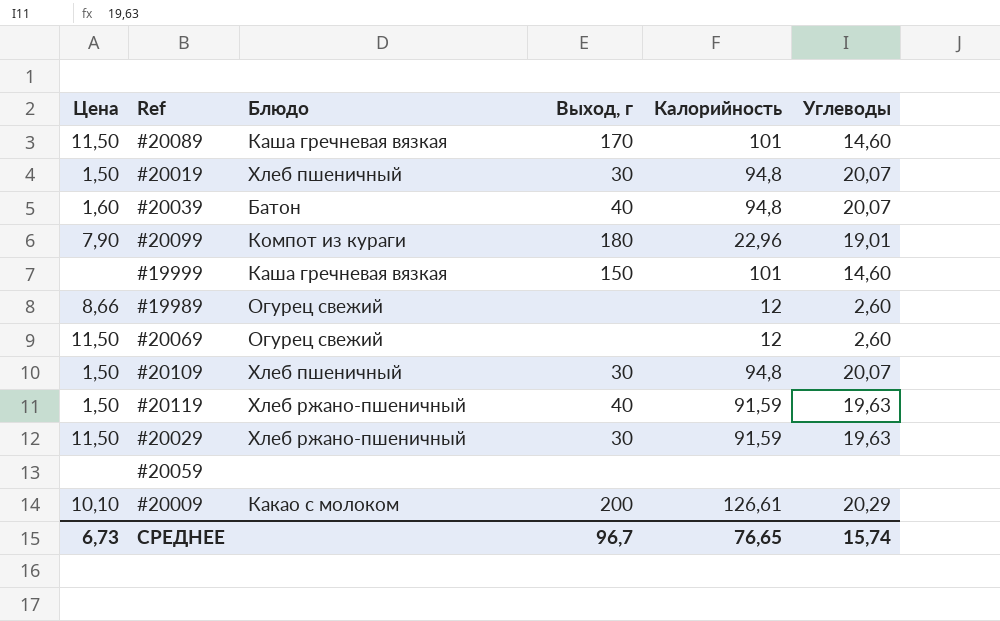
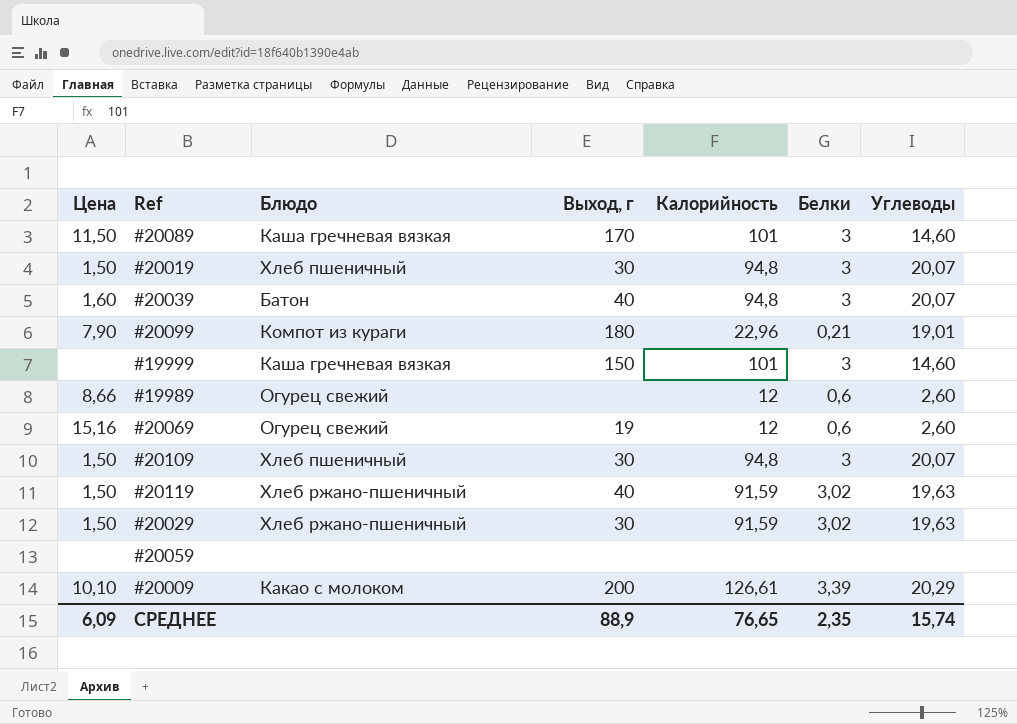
column Белки | position: none -> 6
#20069 | Цена: 11,50 -> 15,16
#20069 | Выход, г: none -> 19
#20029 | Цена: 11,50 -> 1,50
СРЕДНЕЕ | Цена: 6,73 -> 6,09
СРЕДНЕЕ | Выход, г: 96,7 -> 88,9

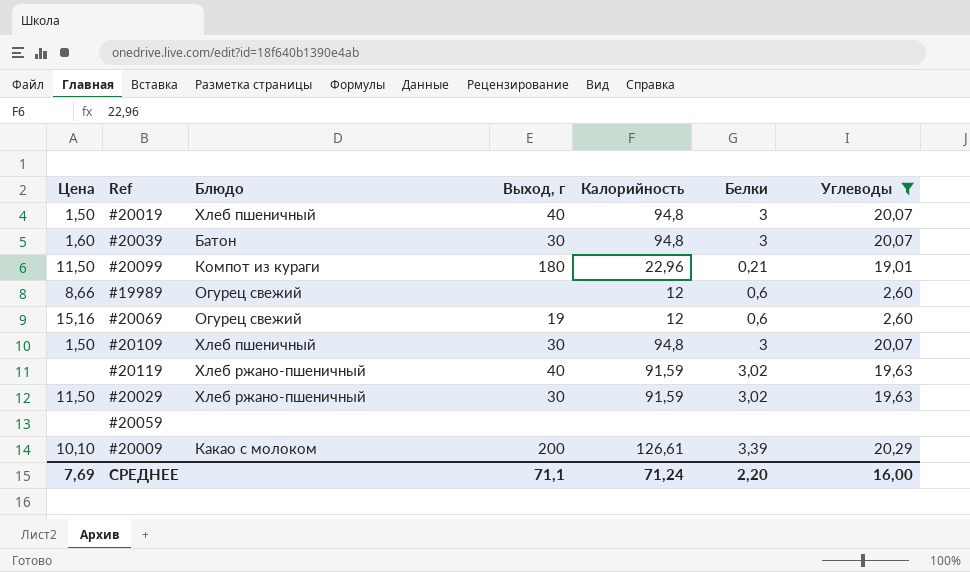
filter: none -> Углеводы != 14,60
#20019 | Выход, г: 30 -> 40
#20039 | Выход, г: 40 -> 30
#20099 | Цена: 7,90 -> 11,50
#20119 | Цена: 1,50 -> none
#20029 | Цена: 1,50 -> 11,50
СРЕДНЕЕ | Цена: 6,09 -> 7,69
СРЕДНЕЕ | Выход, г: 88,9 -> 71,1
СРЕДНЕЕ | Калорийность: 76,65 -> 71,24
СРЕДНЕЕ | Белки: 2,35 -> 2,20
СРЕДНЕЕ | Углеводы: 15,74 -> 16,00

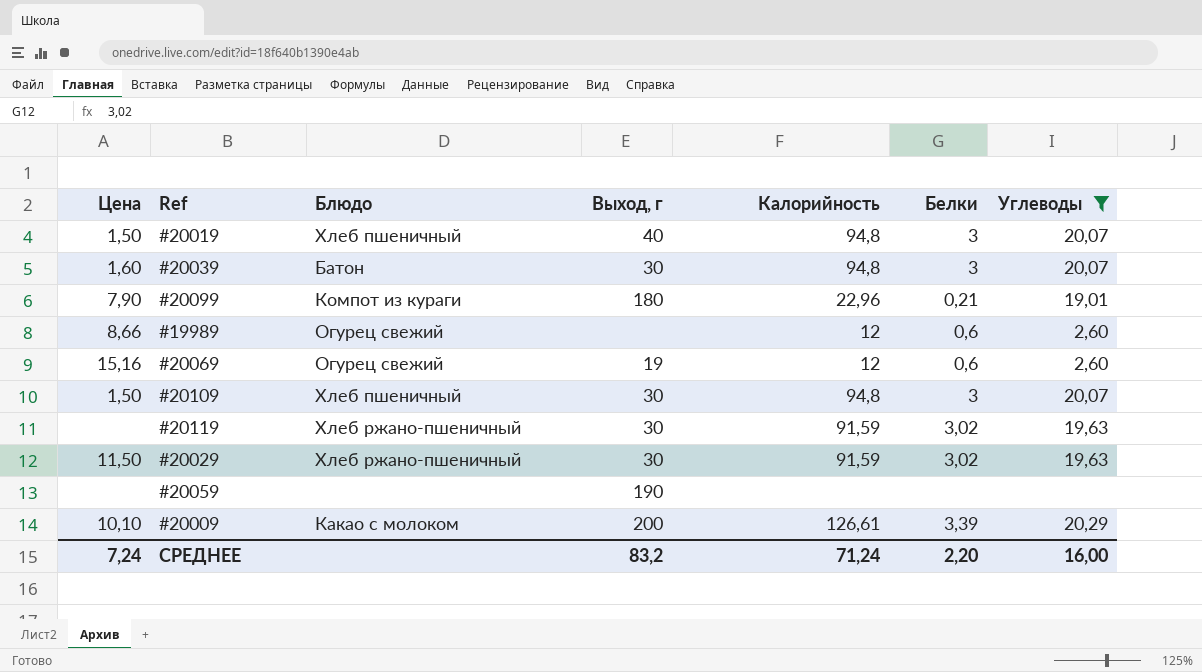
#20099 | Цена: 11,50 -> 7,90
#20119 | Выход, г: 40 -> 30
#20059 | Выход, г: none -> 190
СРЕДНЕЕ | Цена: 7,69 -> 7,24
СРЕДНЕЕ | Выход, г: 71,1 -> 83,2

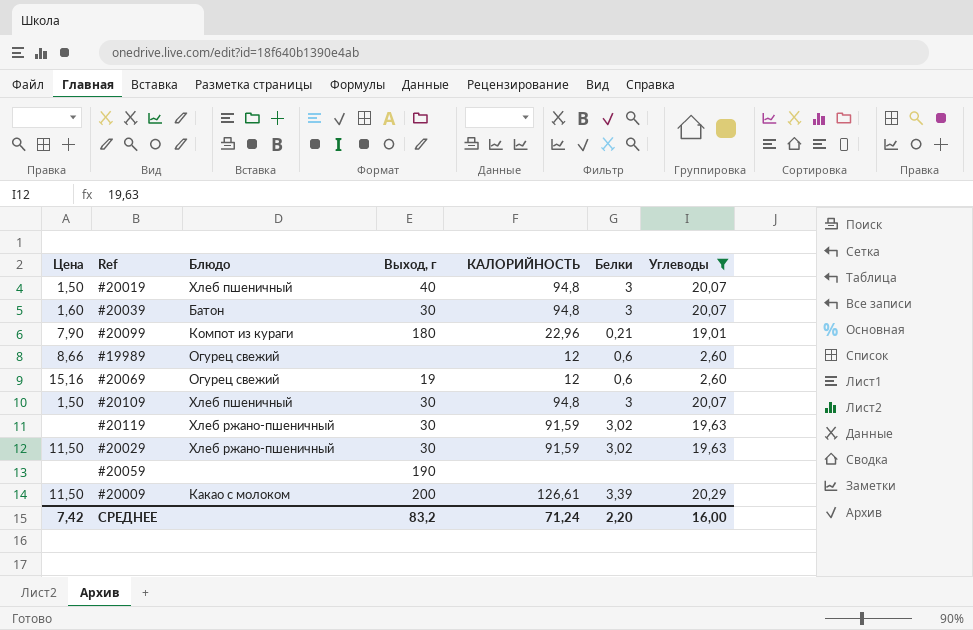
column name: Калорийность -> КАЛОРИЙНОСТЬ
#20009 | Цена: 10,10 -> 11,50
СРЕДНЕЕ | Цена: 7,24 -> 7,42

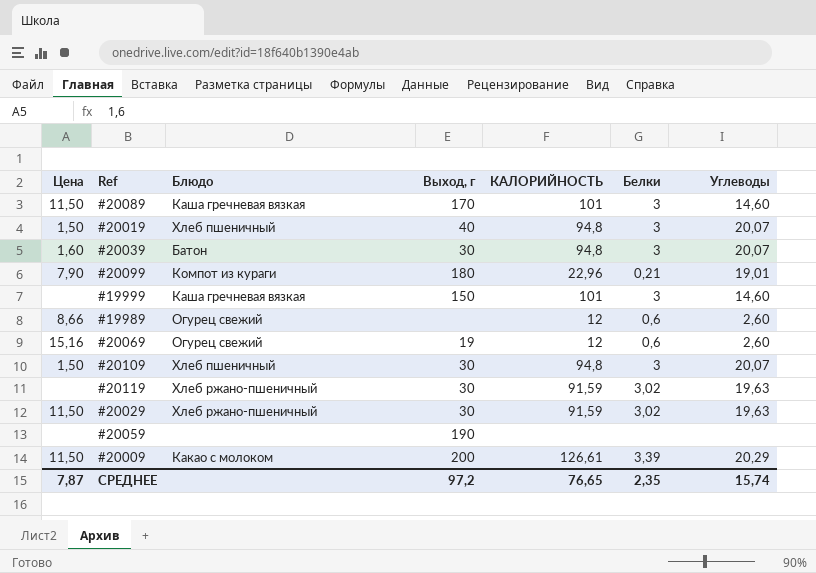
filter: Углеводы != 14,60 -> none
СРЕДНЕЕ | Цена: 7,42 -> 7,87
СРЕДНЕЕ | Выход, г: 83,2 -> 97,2
СРЕДНЕЕ | КАЛОРИЙНОСТЬ: 71,24 -> 76,65
СРЕДНЕЕ | Белки: 2,20 -> 2,35
СРЕДНЕЕ | Углеводы: 16,00 -> 15,74

